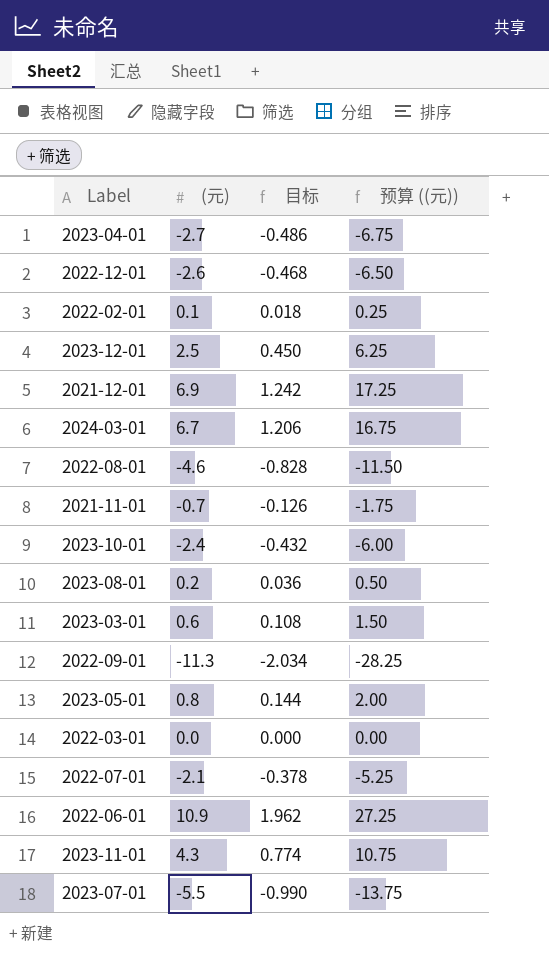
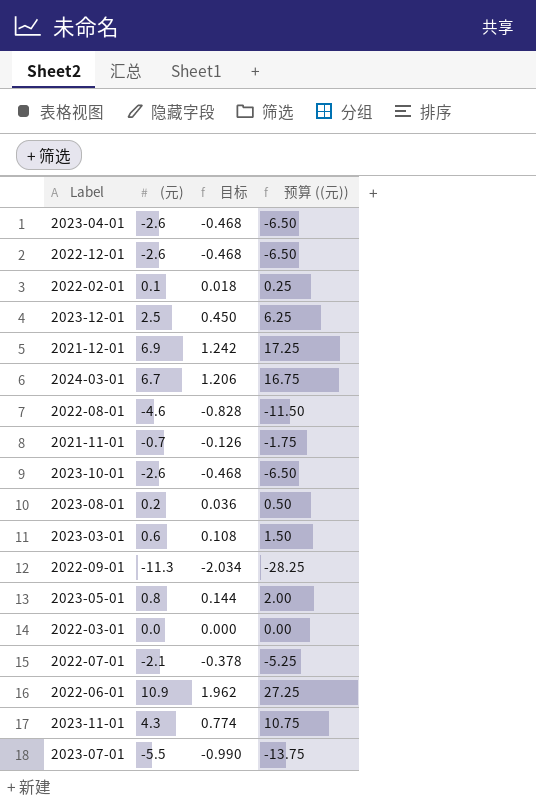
2023-04-01 | (元): -2.7 -> -2.6
2023-04-01 | 目标: -0.486 -> -0.468
2023-04-01 | 预算 ((元)): -6.75 -> -6.50
2023-10-01 | (元): -2.4 -> -2.6
2023-10-01 | 目标: -0.432 -> -0.468
2023-10-01 | 预算 ((元)): -6.00 -> -6.50

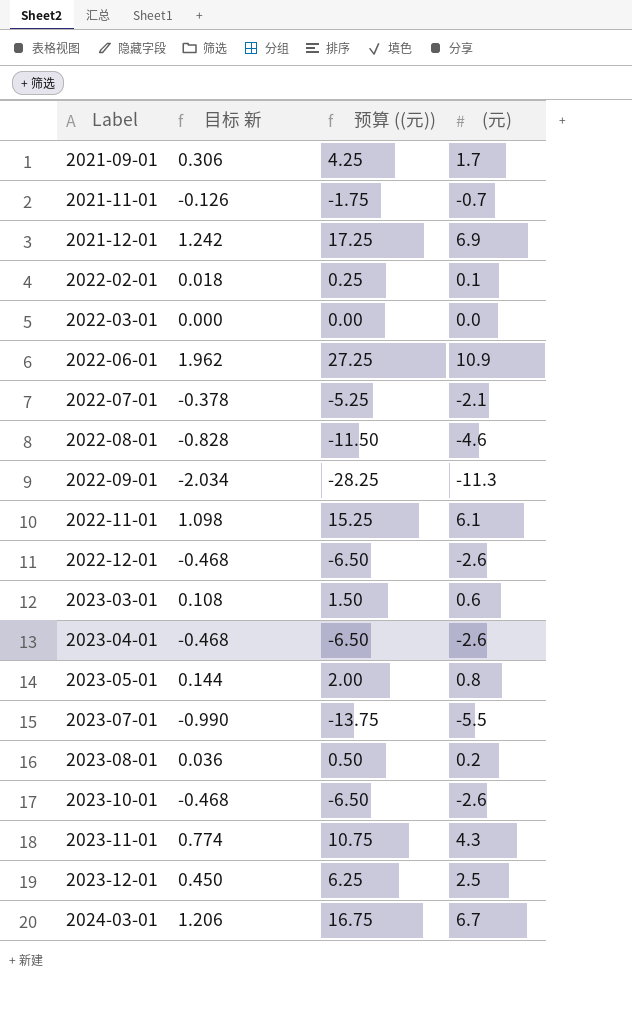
row order: none -> Label ascending
column name: 目标 -> 目标 新
column (元) | position: 2 -> 4
row 2021-09-01: none -> 0.306 | 4.25 | 1.7
row 2022-11-01: none -> 1.098 | 15.25 | 6.1

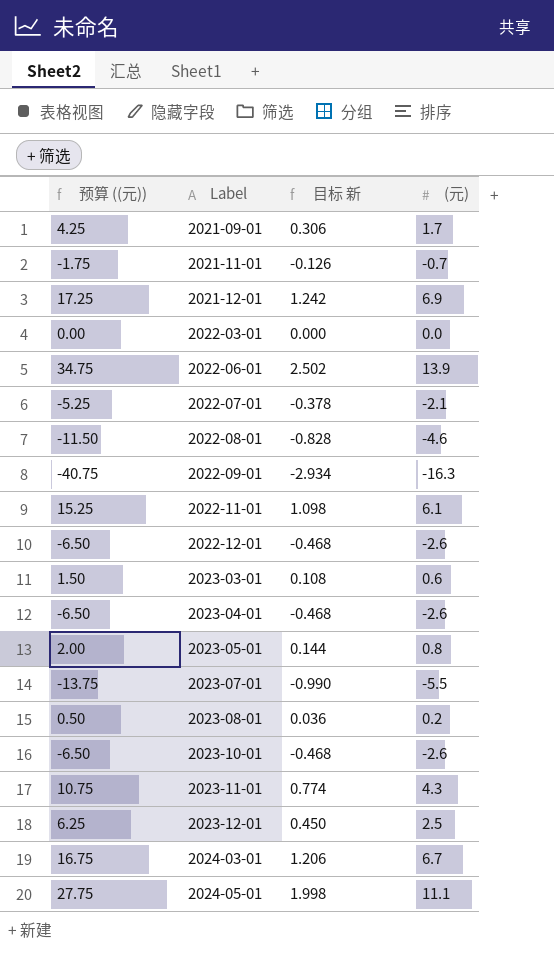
column 预算 ((元)) | position: 3 -> 1
row 2022-02-01: 0.018 | 0.25 | 0.1 -> none
2022-06-01 | 预算 ((元)): 27.25 -> 34.75
2022-06-01 | 目标 新: 1.962 -> 2.502
2022-06-01 | (元): 10.9 -> 13.9
2022-09-01 | 预算 ((元)): -28.25 -> -40.75
2022-09-01 | 目标 新: -2.034 -> -2.934
2022-09-01 | (元): -11.3 -> -16.3
row 2024-05-01: none -> 27.75 | 1.998 | 11.1

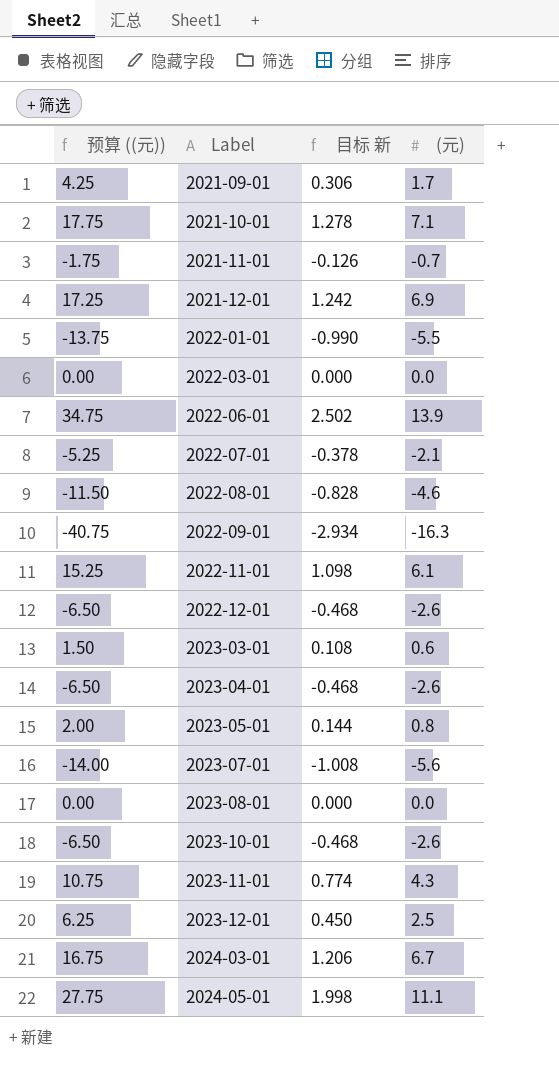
row 2021-10-01: none -> 17.75 | 1.278 | 7.1
row 2022-01-01: none -> -13.75 | -0.990 | -5.5
2023-07-01 | 预算 ((元)): -13.75 -> -14.00
2023-07-01 | 目标 新: -0.990 -> -1.008
2023-07-01 | (元): -5.5 -> -5.6
2023-08-01 | 预算 ((元)): 0.50 -> 0.00
2023-08-01 | 目标 新: 0.036 -> 0.000
2023-08-01 | (元): 0.2 -> 0.0

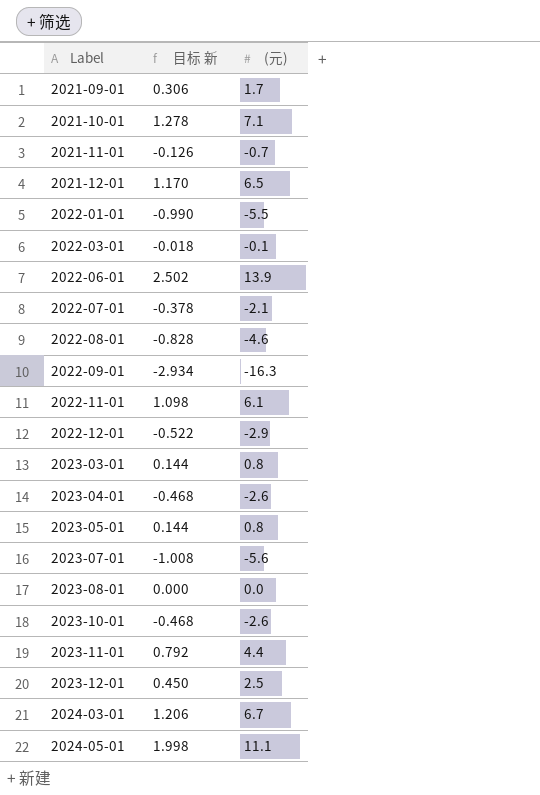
column 预算 ((元)) | formula: [(元)] * 2.5 -> none
2021-12-01 | 目标 新: 1.242 -> 1.170
2021-12-01 | (元): 6.9 -> 6.5
2022-03-01 | 目标 新: 0.000 -> -0.018
2022-03-01 | (元): 0.0 -> -0.1
2022-12-01 | 目标 新: -0.468 -> -0.522
2022-12-01 | (元): -2.6 -> -2.9
2023-03-01 | 目标 新: 0.108 -> 0.144
2023-03-01 | (元): 0.6 -> 0.8
2023-11-01 | 目标 新: 0.774 -> 0.792
2023-11-01 | (元): 4.3 -> 4.4

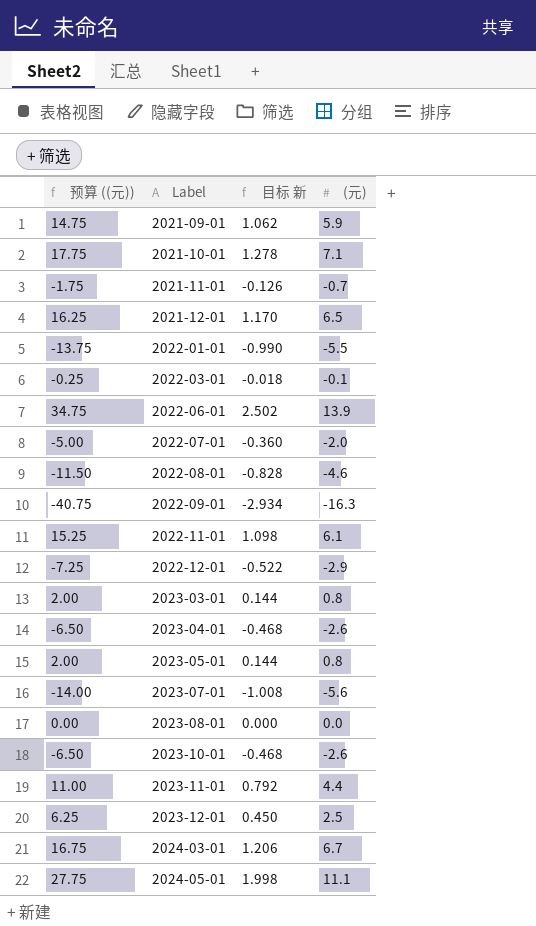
column 预算 ((元)) | formula: none -> [(元)] * 2.5
2021-09-01 | 目标 新: 0.306 -> 1.062
2021-09-01 | (元): 1.7 -> 5.9
2022-07-01 | 目标 新: -0.378 -> -0.360
2022-07-01 | (元): -2.1 -> -2.0

